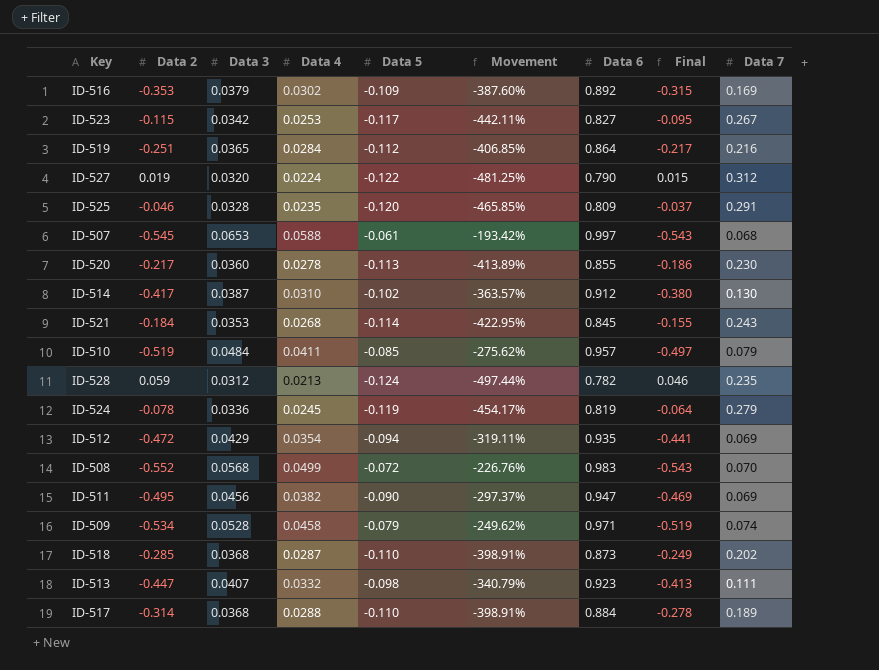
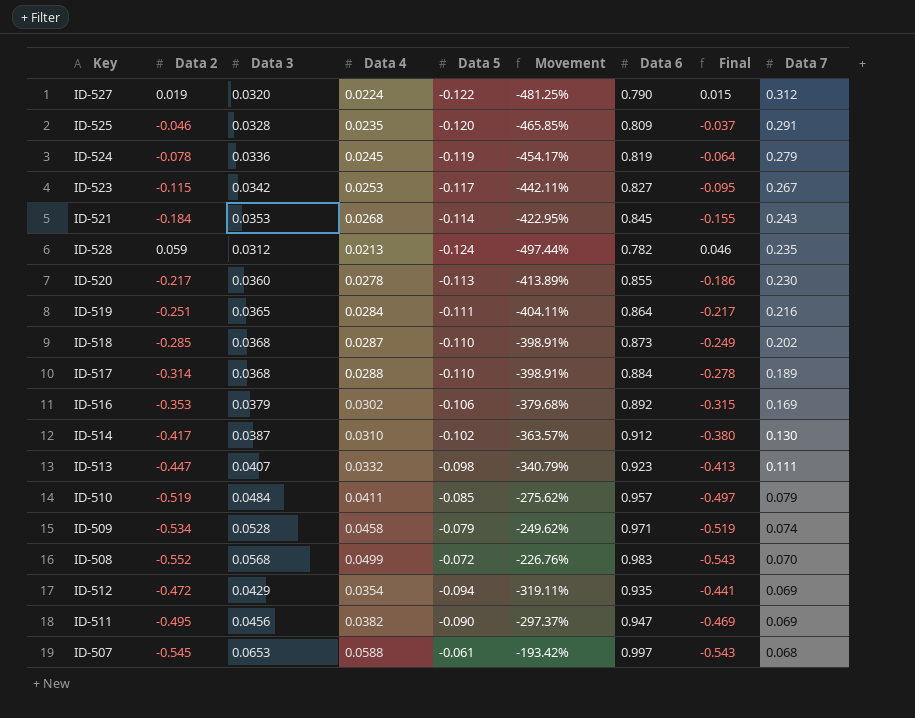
row order: none -> Data 7 descending
ID-519 | Data 5: -0.112 -> -0.111
ID-519 | Movement: -406.85% -> -404.11%
ID-516 | Data 5: -0.109 -> -0.106
ID-516 | Movement: -387.60% -> -379.68%

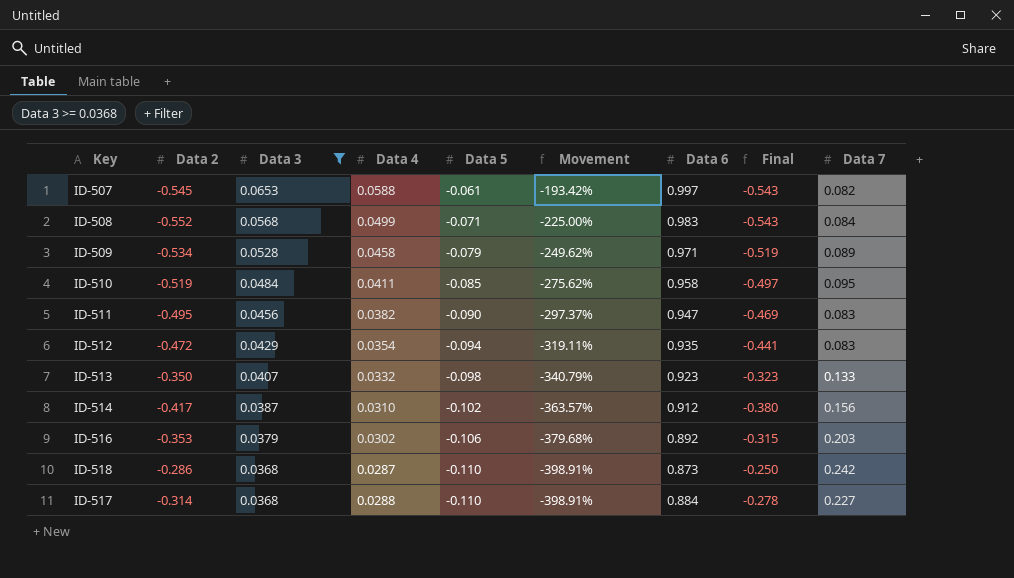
filter: none -> Data 3 >= 0.0368
row order: Data 7 descending -> Data 3 descending
ID-507 | Data 7: 0.068 -> 0.082
ID-508 | Data 5: -0.072 -> -0.071
ID-508 | Movement: -226.76% -> -225.00%
ID-508 | Data 7: 0.070 -> 0.084
ID-509 | Data 7: 0.074 -> 0.089
ID-510 | Data 6: 0.957 -> 0.958
ID-510 | Data 7: 0.079 -> 0.095
ID-511 | Data 7: 0.069 -> 0.083
ID-512 | Data 7: 0.069 -> 0.083
ID-513 | Data 2: -0.447 -> -0.350
ID-513 | Final: -0.413 -> -0.323
ID-513 | Data 7: 0.111 -> 0.133
ID-514 | Data 7: 0.130 -> 0.156
ID-516 | Data 7: 0.169 -> 0.203
ID-518 | Data 2: -0.285 -> -0.286
ID-518 | Final: -0.249 -> -0.250
ID-518 | Data 7: 0.202 -> 0.242
ID-517 | Data 7: 0.189 -> 0.227

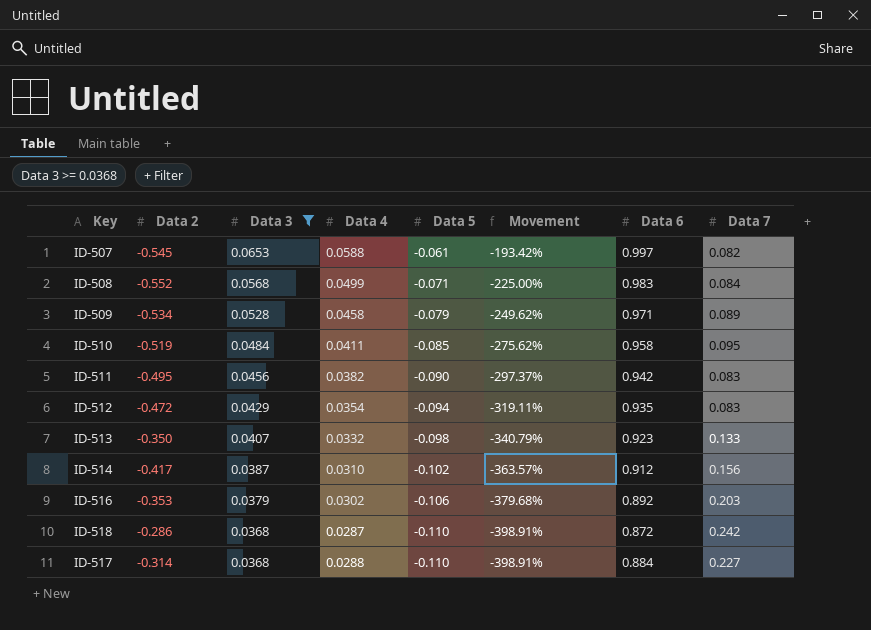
column Final | formula: [Data 2] * [Data 6] -> none
ID-511 | Data 6: 0.947 -> 0.942
ID-518 | Data 6: 0.873 -> 0.872

